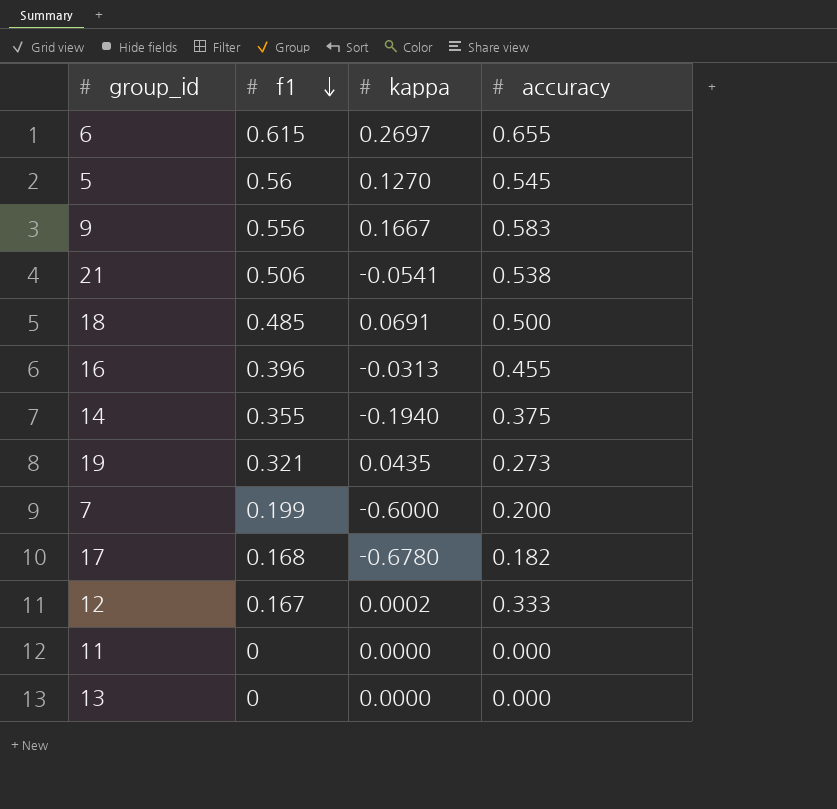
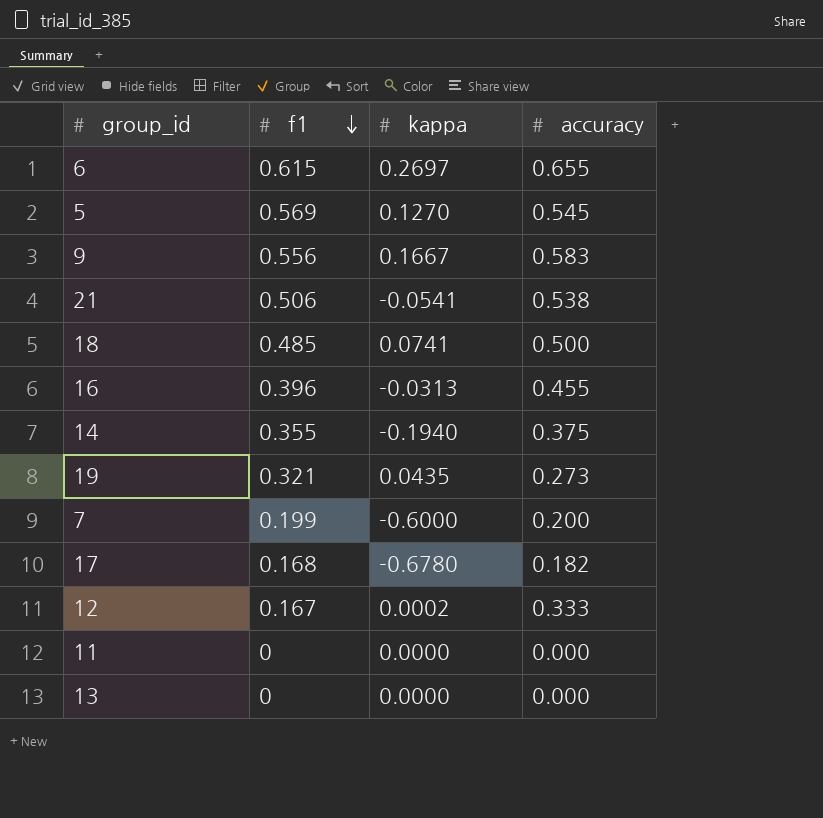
5 | f1: 0.56 -> 0.569
18 | kappa: 0.0691 -> 0.0741

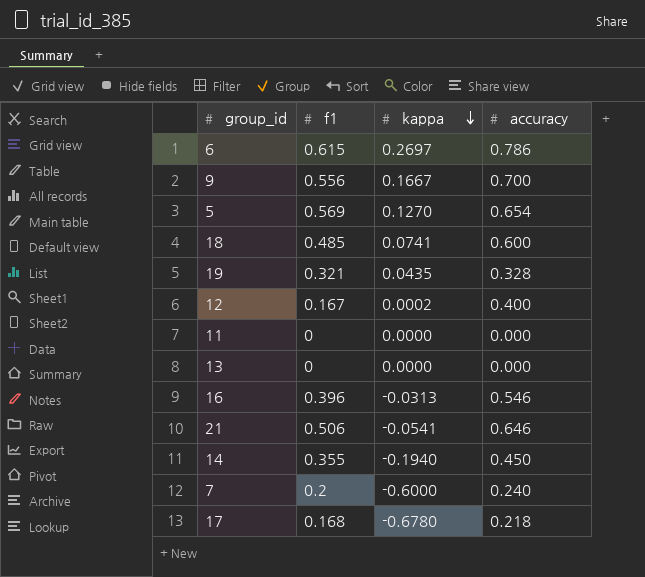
row order: f1 descending -> kappa descending
6 | accuracy: 0.655 -> 0.786
9 | accuracy: 0.583 -> 0.700
5 | accuracy: 0.545 -> 0.654
18 | accuracy: 0.500 -> 0.600
19 | accuracy: 0.273 -> 0.328
12 | accuracy: 0.333 -> 0.400
16 | accuracy: 0.455 -> 0.546
21 | accuracy: 0.538 -> 0.646
14 | accuracy: 0.375 -> 0.450
7 | f1: 0.199 -> 0.2
7 | accuracy: 0.200 -> 0.240
17 | accuracy: 0.182 -> 0.218

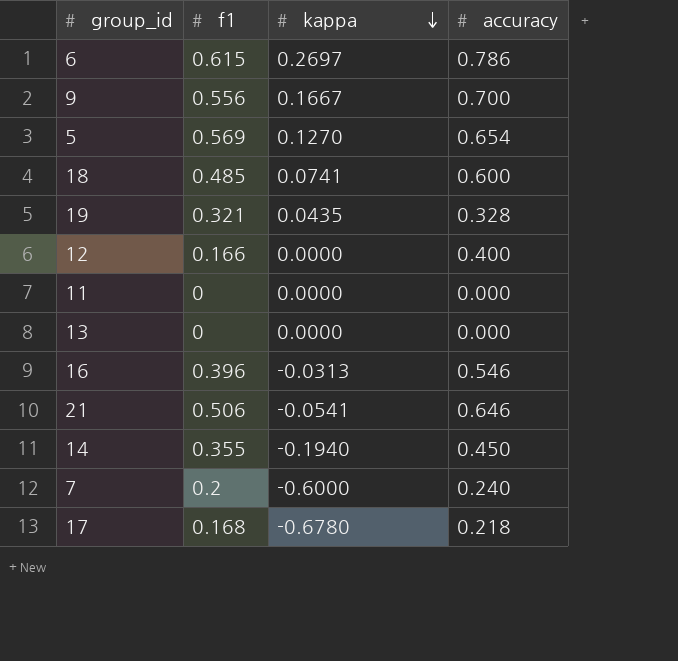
12 | f1: 0.167 -> 0.166
12 | kappa: 0.0002 -> 0.0000

